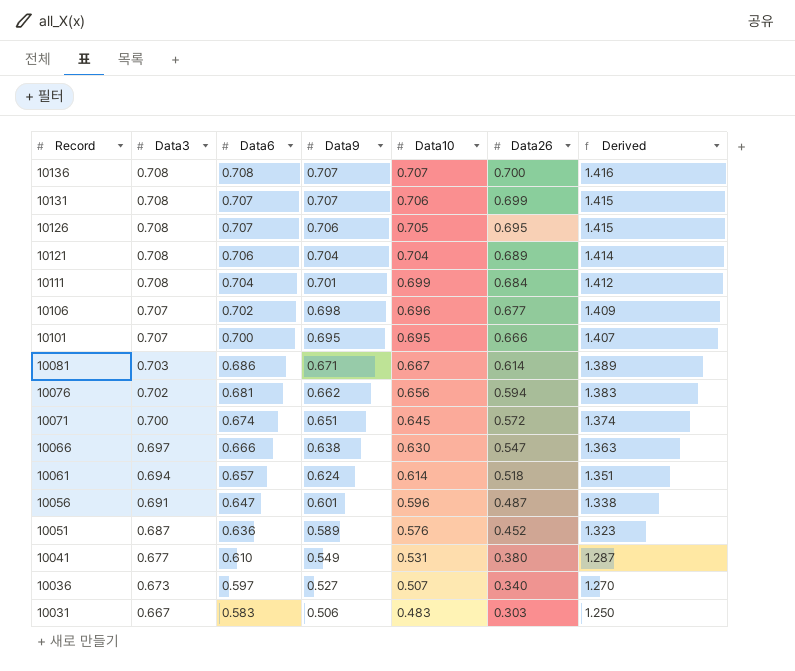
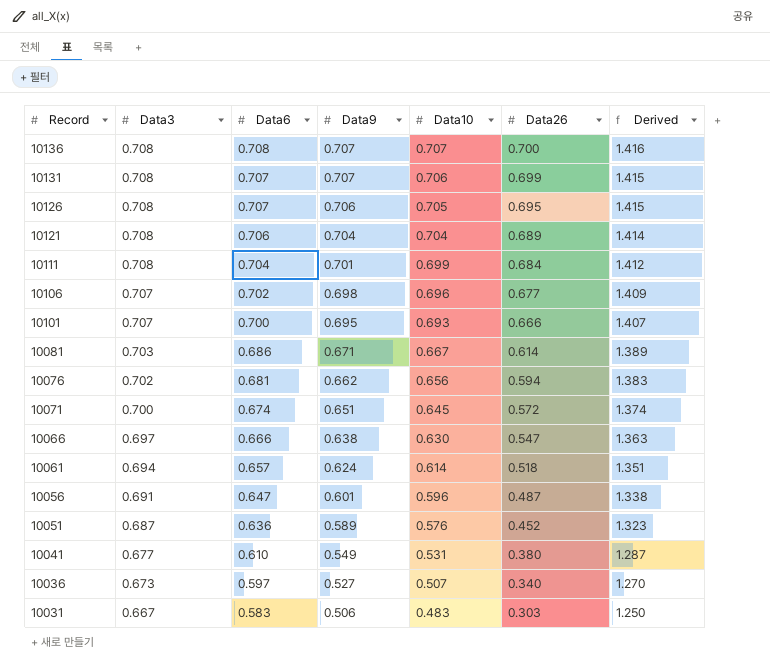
10101 | Data10: 0.695 -> 0.693

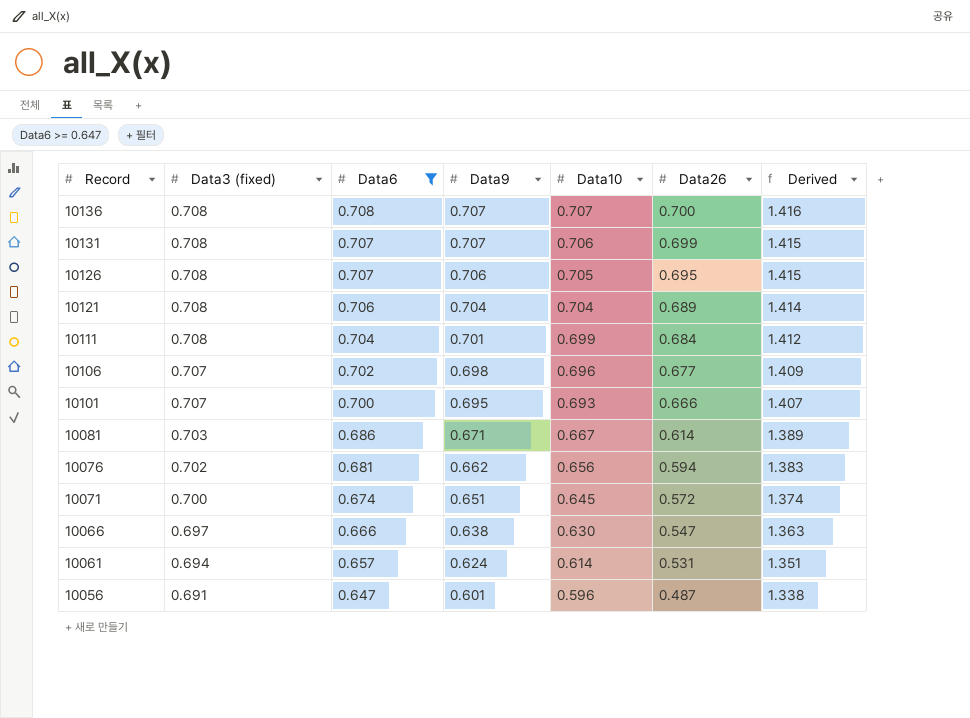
filter: none -> Data6 >= 0.647
column name: Data3 -> Data3 (fixed)
10061 | Data26: 0.518 -> 0.531

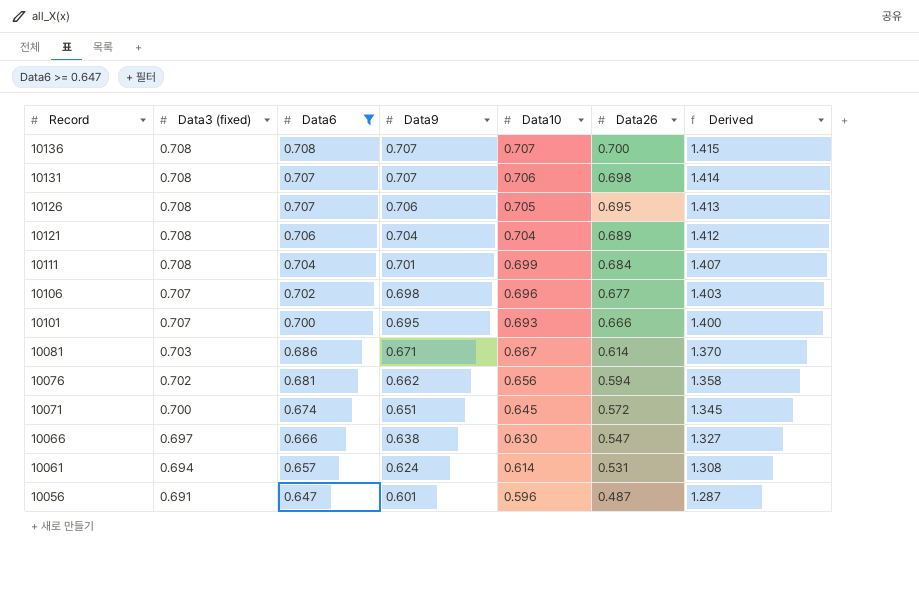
column Derived | formula: [Data3 (fixed)] + [Data6] -> [Data3 (fixed)] + [Data10]
10131 | Data26: 0.699 -> 0.698

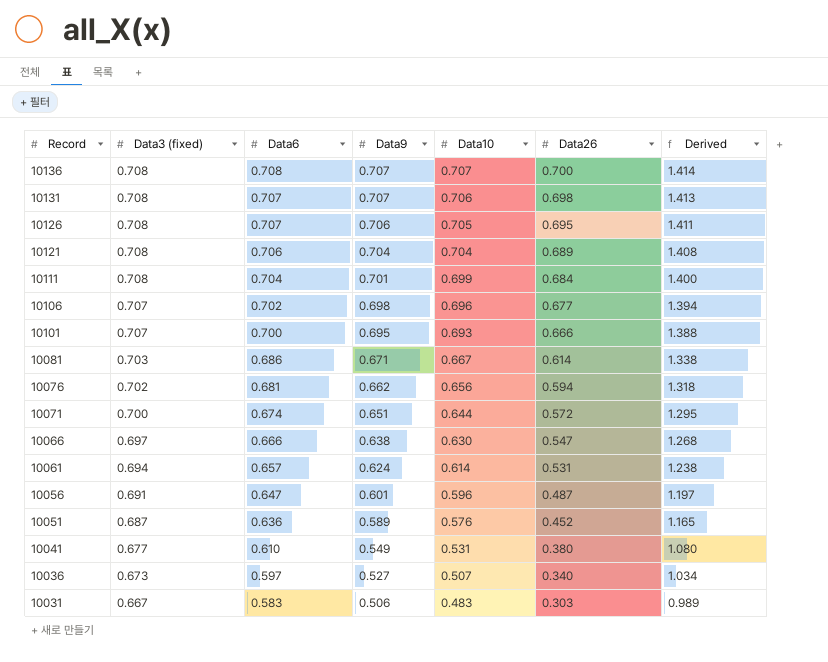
filter: Data6 >= 0.647 -> none
column Derived | formula: [Data3 (fixed)] + [Data10] -> [Data9] + [Data10]
10071 | Data10: 0.645 -> 0.644

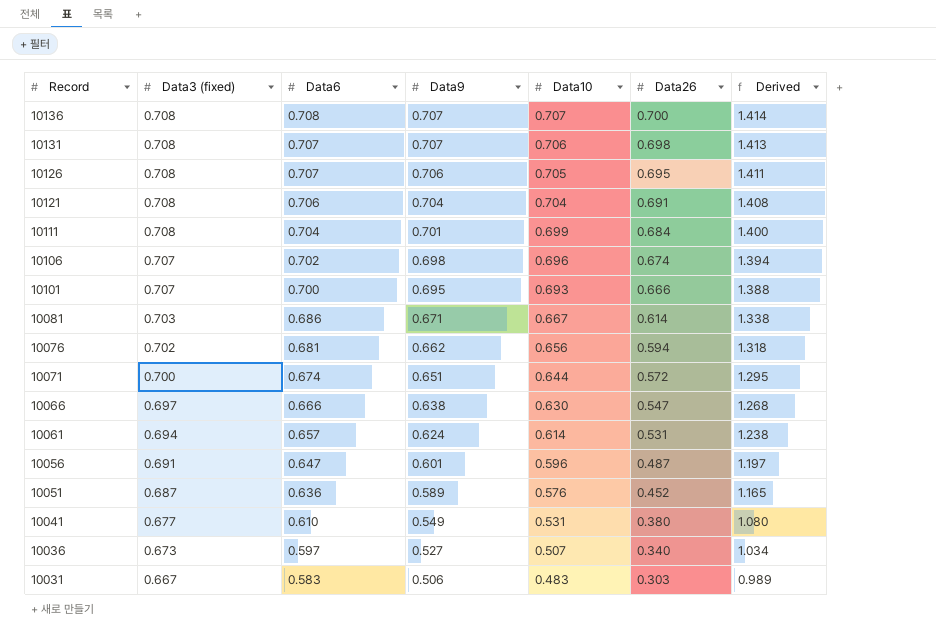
10121 | Data26: 0.689 -> 0.691
10106 | Data26: 0.677 -> 0.674

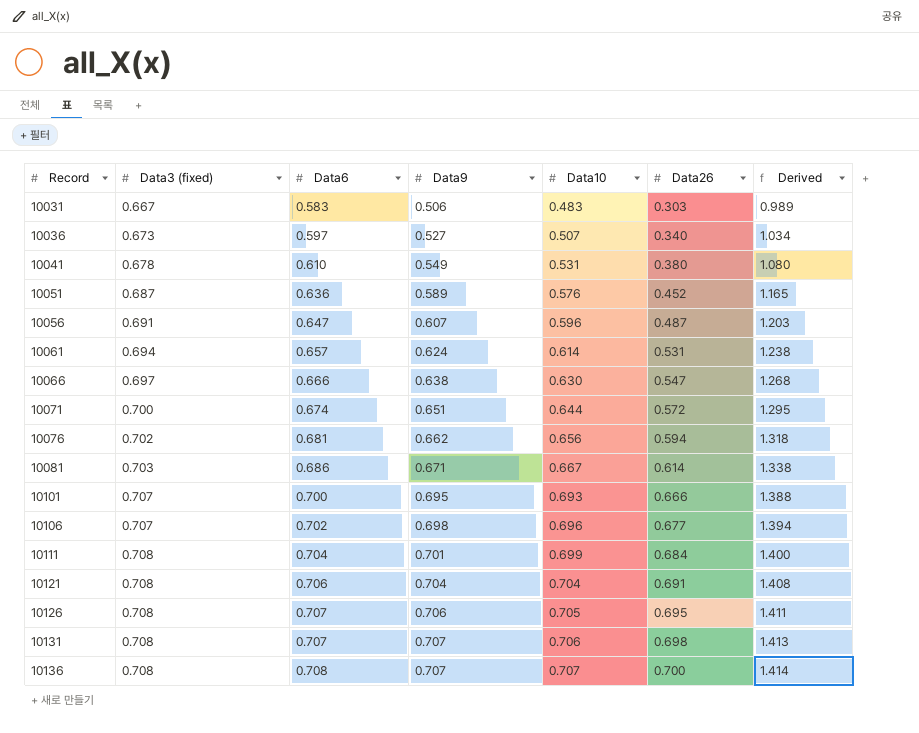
row order: Record descending -> Record ascending
10041 | Data3 (fixed): 0.677 -> 0.678
10056 | Data9: 0.601 -> 0.607
10056 | Derived: 1.197 -> 1.203
10106 | Data26: 0.674 -> 0.677

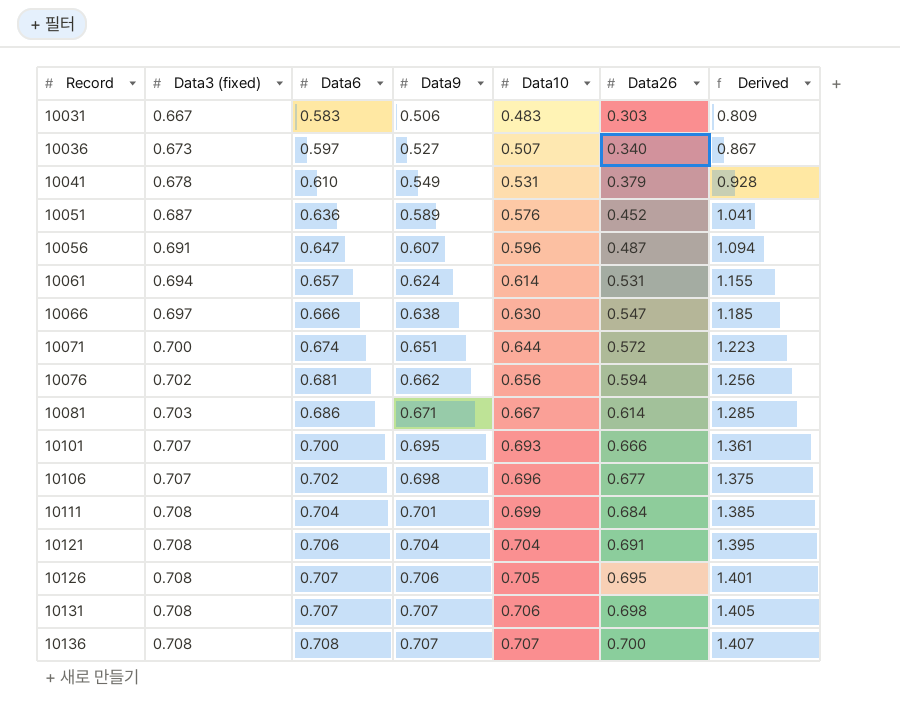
column Derived | formula: [Data9] + [Data10] -> [Data9] + [Data26]
10041 | Data26: 0.380 -> 0.379

